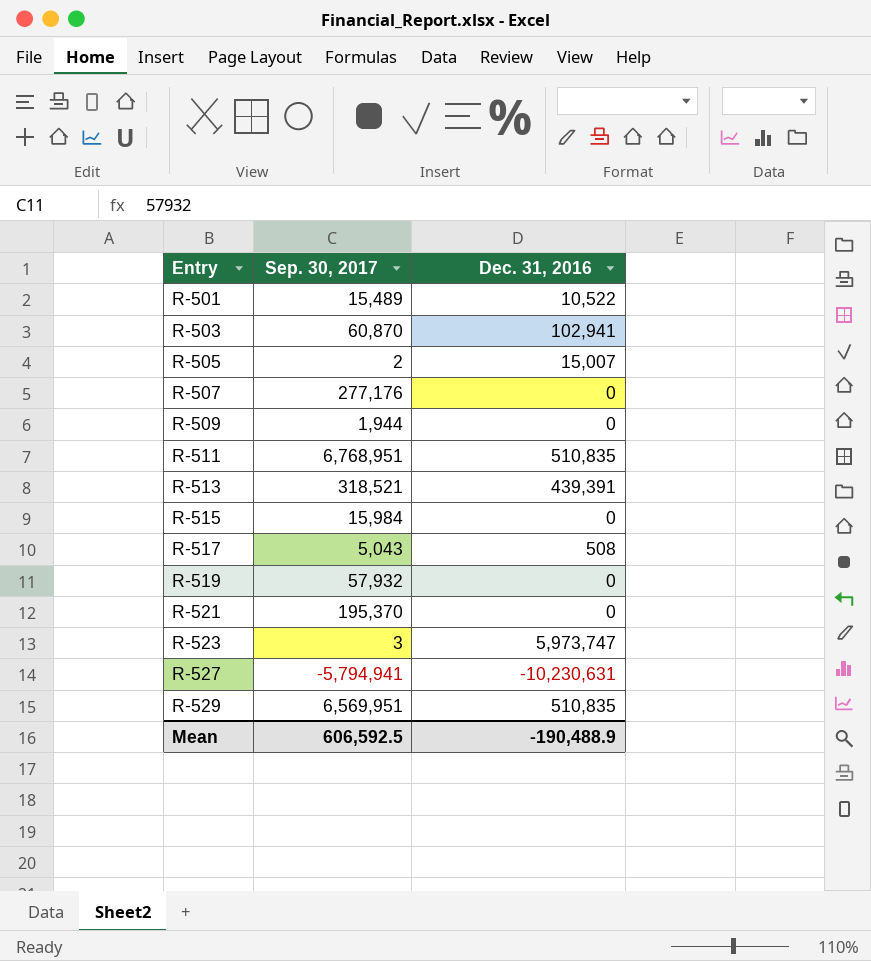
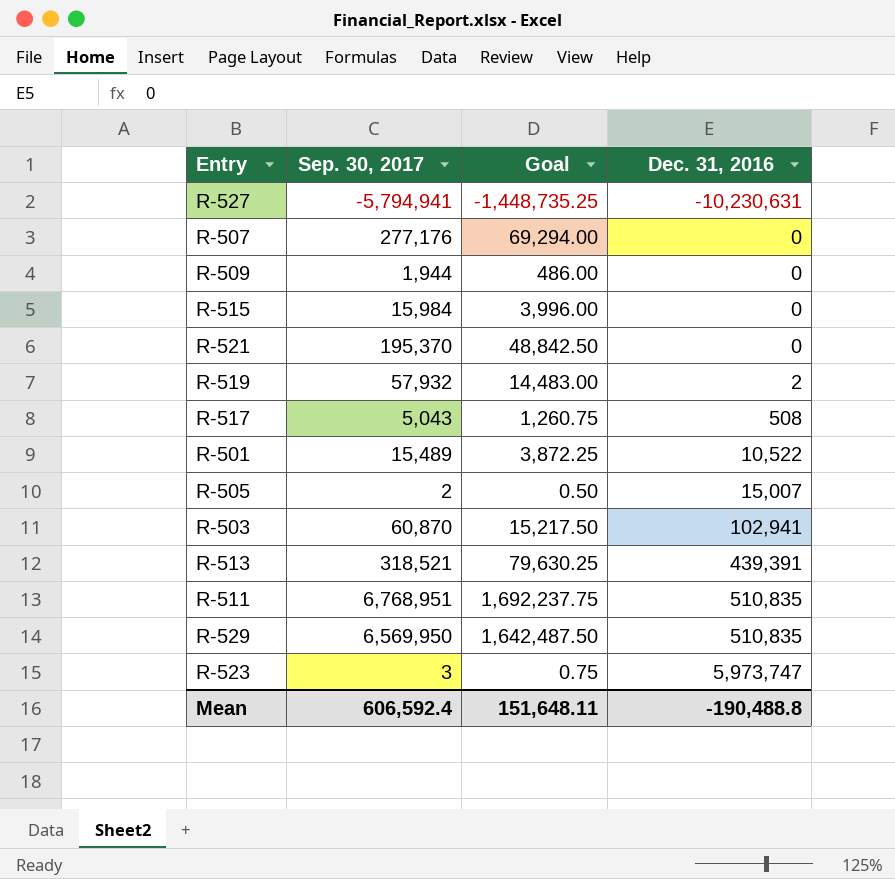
row order: Entry ascending -> Dec. 31, 2016 ascending
column Goal | formula: none -> [Sep. 30, 2017] * 0.25
R-519 | Dec. 31, 2016: 0 -> 2
R-529 | Sep. 30, 2017: 6,569,951 -> 6,569,950
Mean | Sep. 30, 2017: 606,592.5 -> 606,592.4
Mean | Dec. 31, 2016: -190,488.9 -> -190,488.8

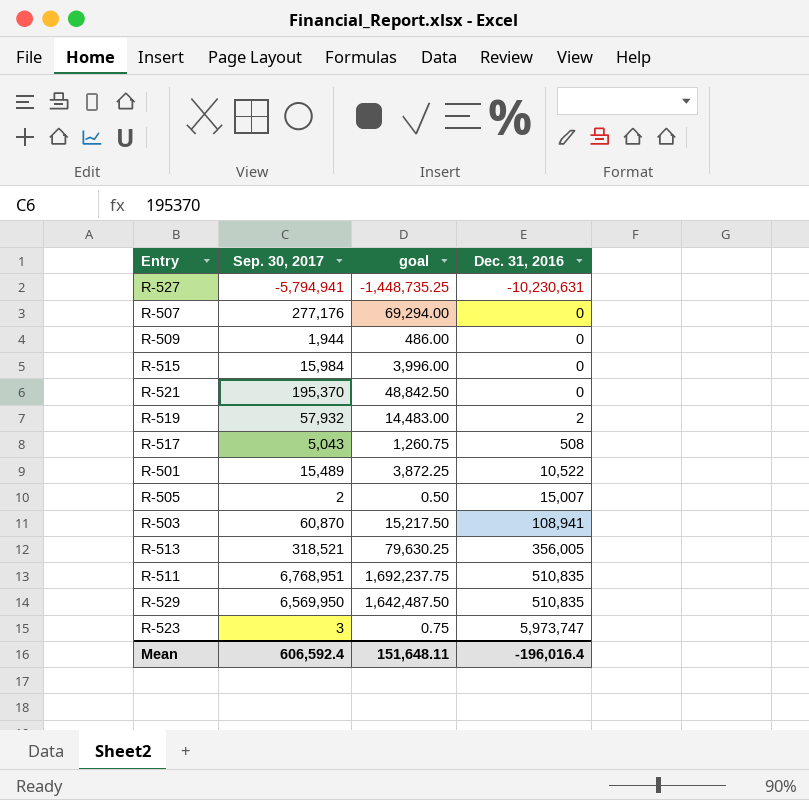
column name: Goal -> goal
R-503 | Dec. 31, 2016: 102,941 -> 108,941
R-513 | Dec. 31, 2016: 439,391 -> 356,005
Mean | Dec. 31, 2016: -190,488.8 -> -196,016.4

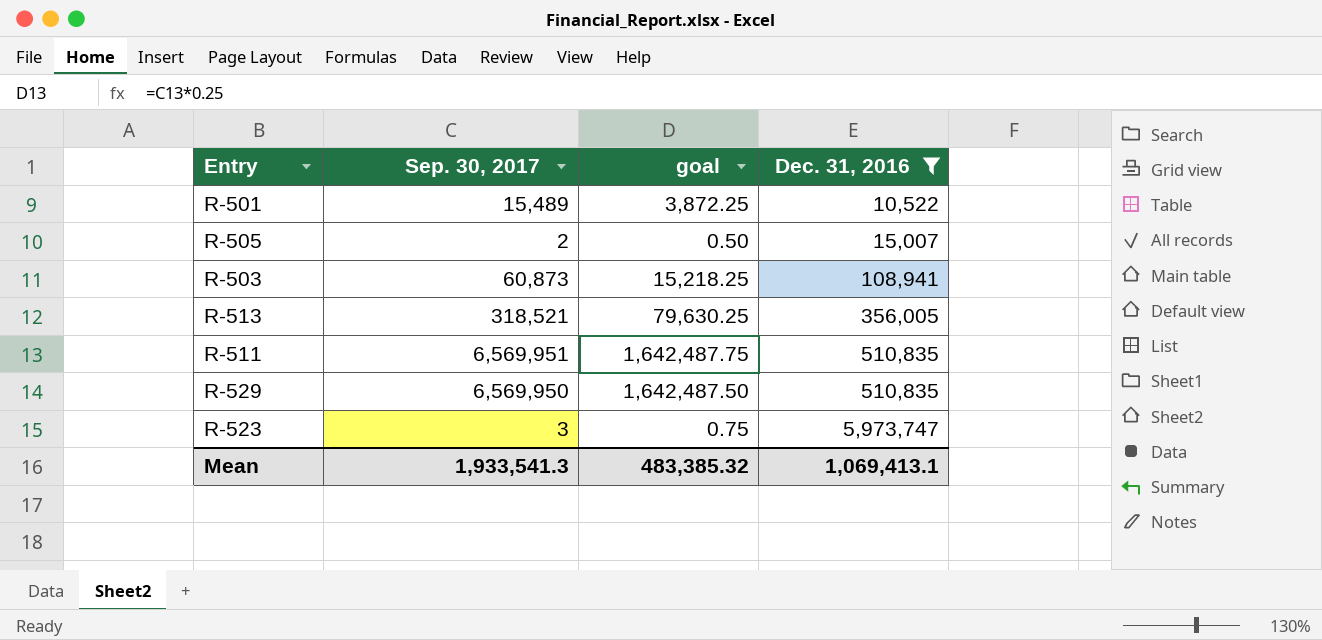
filter: none -> Dec. 31, 2016 >= 10,522
R-503 | Sep. 30, 2017: 60,870 -> 60,873
R-503 | goal: 15,217.50 -> 15,218.25
R-511 | Sep. 30, 2017: 6,768,951 -> 6,569,951
R-511 | goal: 1,692,237.75 -> 1,642,487.75
Mean | Sep. 30, 2017: 606,592.4 -> 1,933,541.3
Mean | goal: 151,648.11 -> 483,385.32
Mean | Dec. 31, 2016: -196,016.4 -> 1,069,413.1

